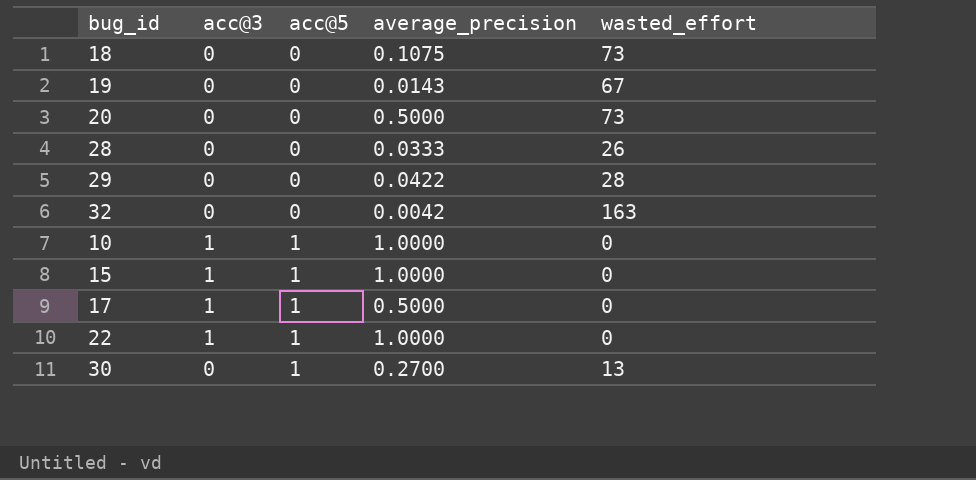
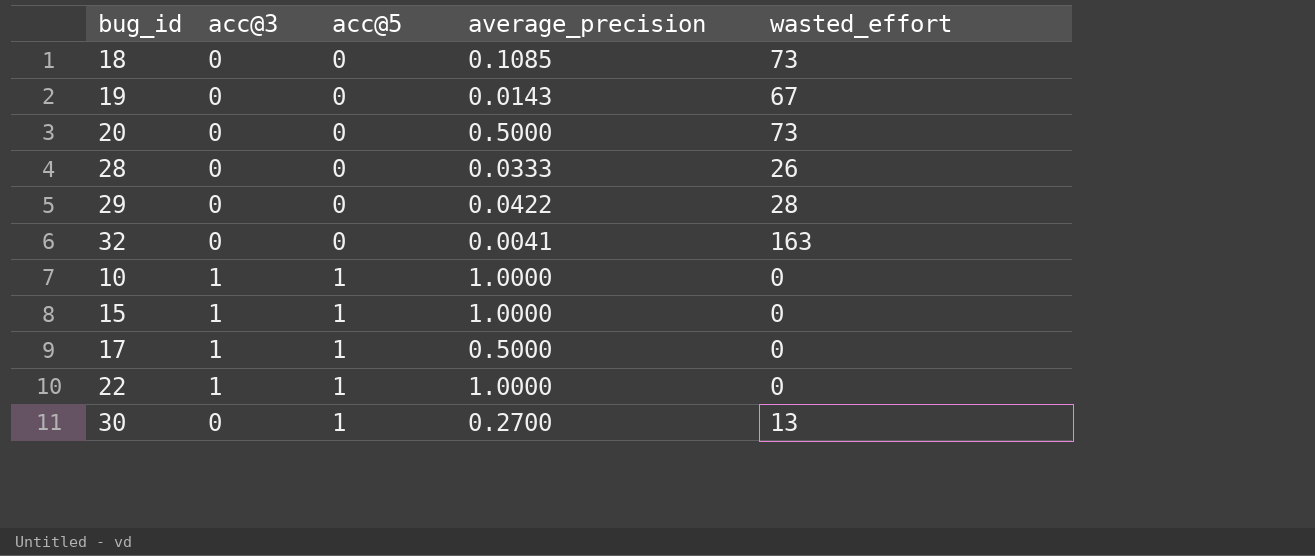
18 | average_precision: 0.1075 -> 0.1085
32 | average_precision: 0.0042 -> 0.0041

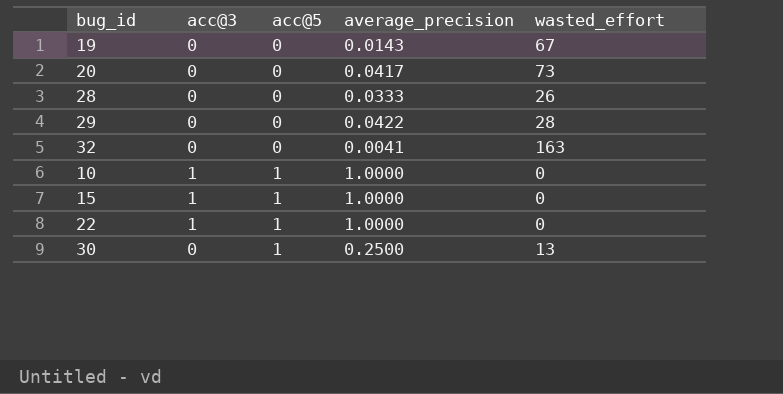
row 18: 0 | 0 | 0.1085 | 73 -> none
row 17: 1 | 1 | 0.5000 | 0 -> none
20 | average_precision: 0.5000 -> 0.0417
30 | average_precision: 0.2700 -> 0.2500

